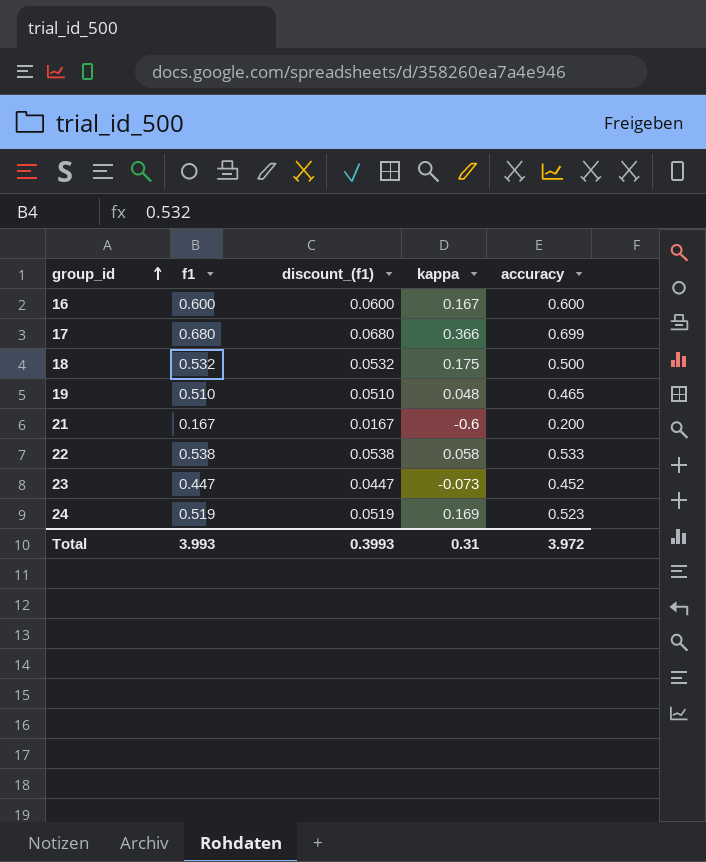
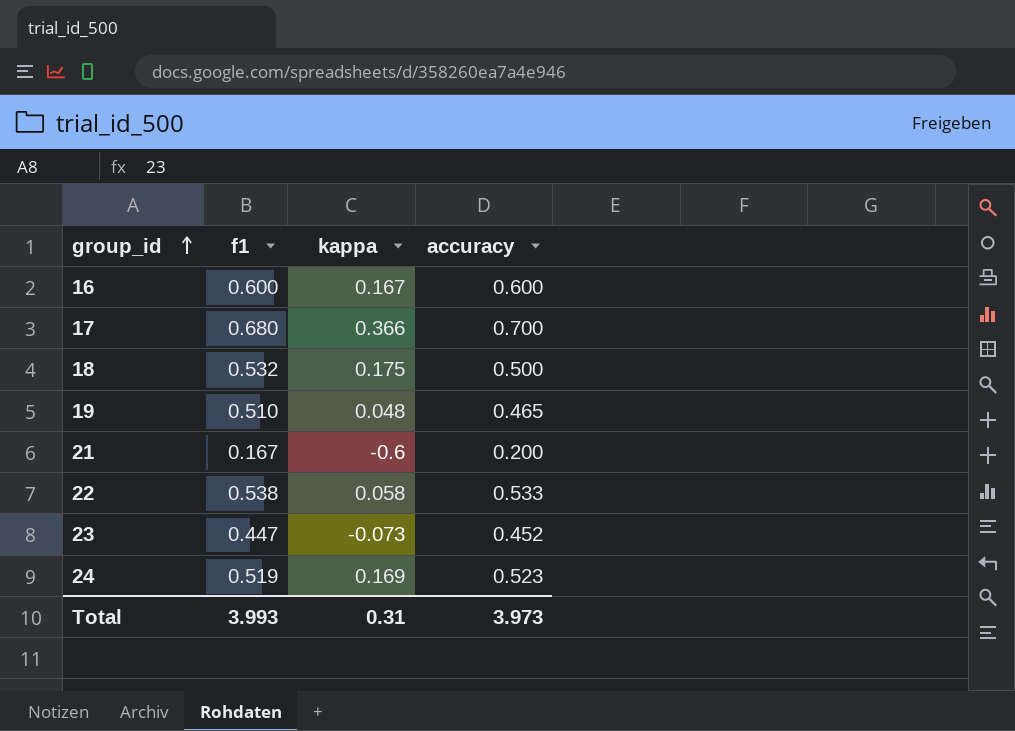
column discount_(f1) | formula: [f1] * 0.1 -> none
17 | accuracy: 0.699 -> 0.700
Total | accuracy: 3.972 -> 3.973

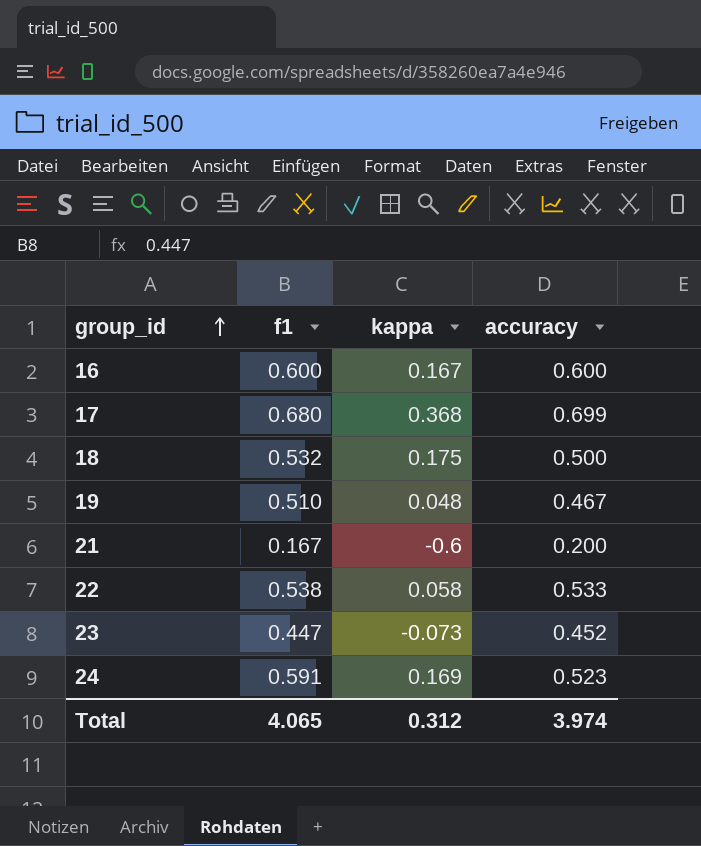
17 | kappa: 0.366 -> 0.368
17 | accuracy: 0.700 -> 0.699
19 | accuracy: 0.465 -> 0.467
24 | f1: 0.519 -> 0.591
Total | f1: 3.993 -> 4.065
Total | kappa: 0.31 -> 0.312
Total | accuracy: 3.973 -> 3.974

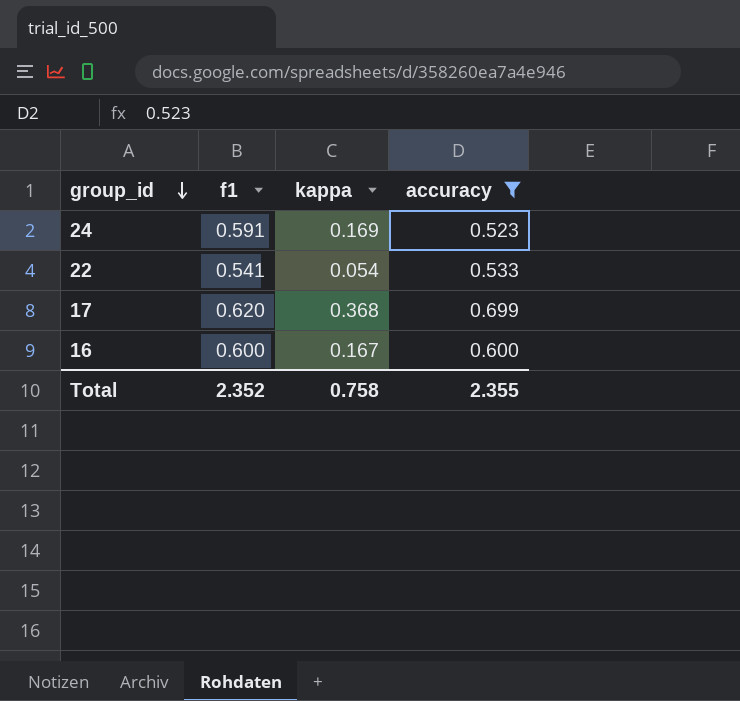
filter: none -> accuracy >= 0.523
row order: group_id ascending -> group_id descending
22 | f1: 0.538 -> 0.541
22 | kappa: 0.058 -> 0.054
17 | f1: 0.680 -> 0.620
Total | f1: 4.065 -> 2.352
Total | kappa: 0.312 -> 0.758
Total | accuracy: 3.974 -> 2.355

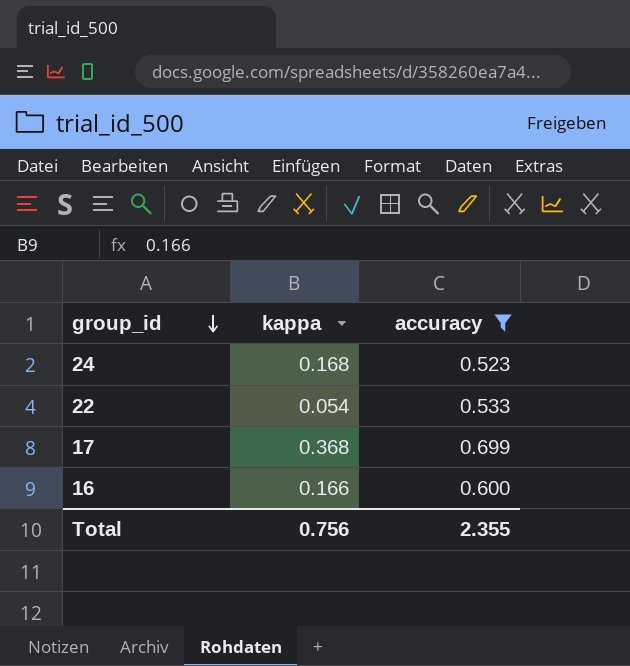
column f1 | position: 2 -> none
24 | kappa: 0.169 -> 0.168
16 | kappa: 0.167 -> 0.166
Total | kappa: 0.758 -> 0.756

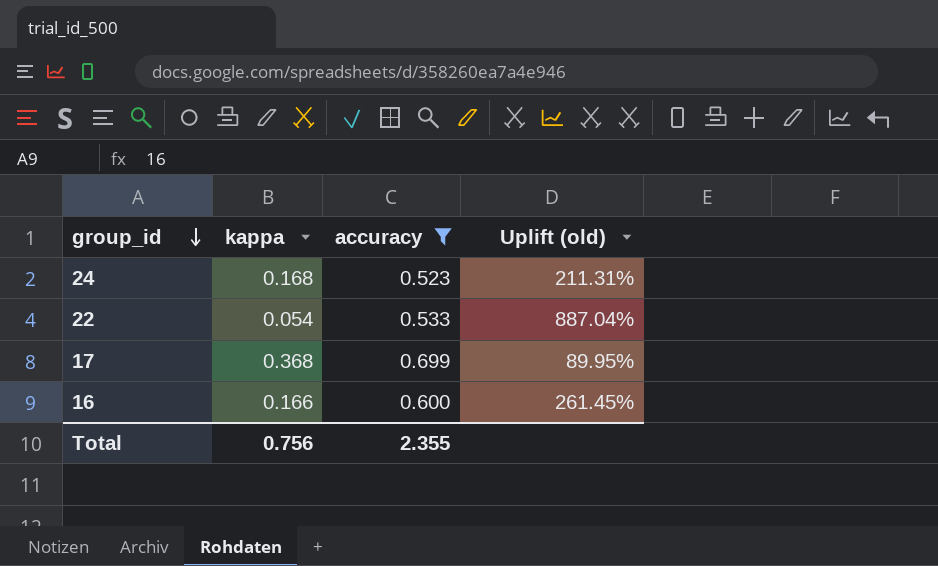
column Uplift (old) | formula: none -> ([accuracy] - [kappa]) / [kappa]

